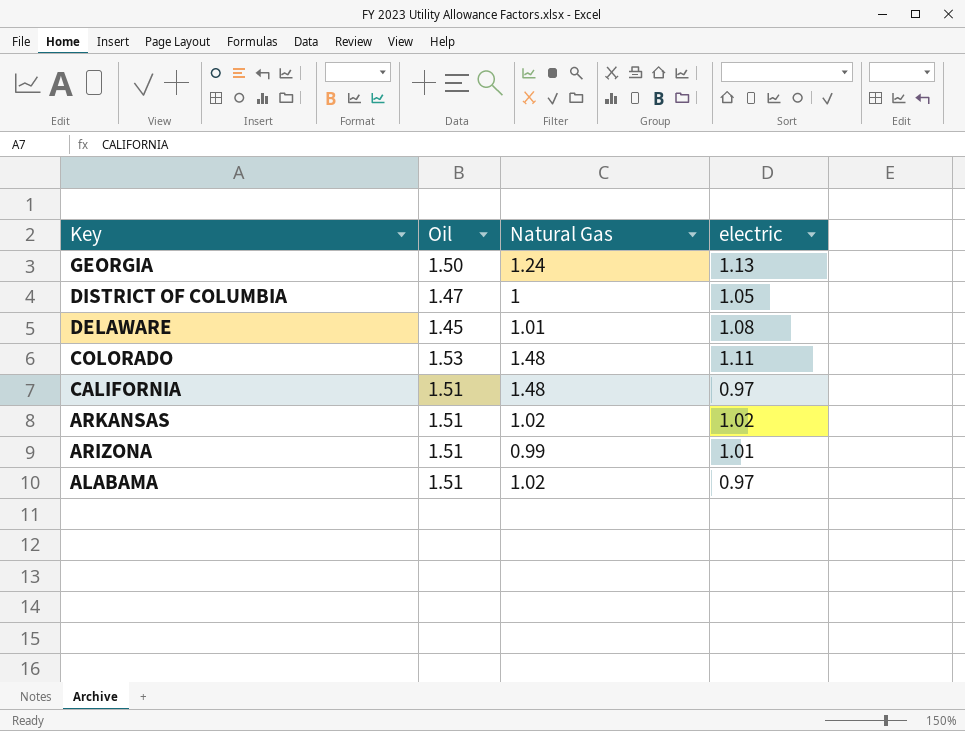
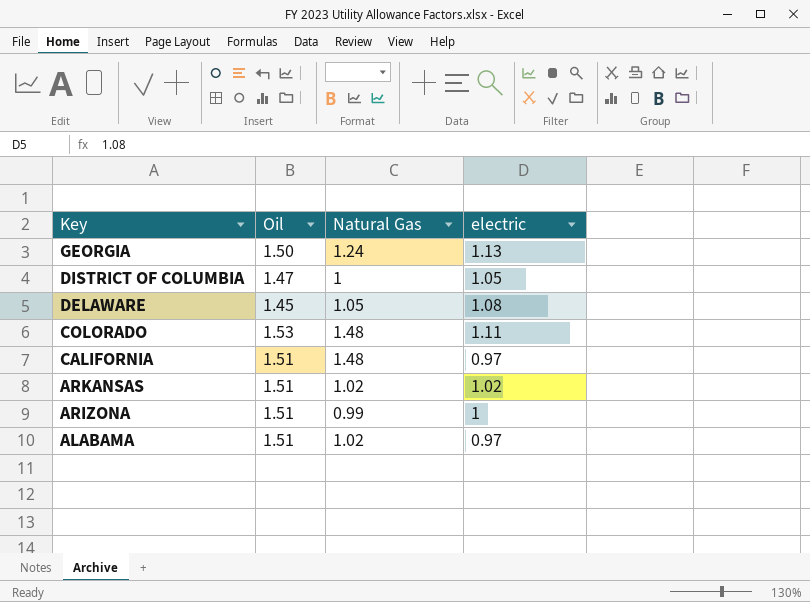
DELAWARE | Natural Gas: 1.01 -> 1.05
ARIZONA | electric: 1.01 -> 1

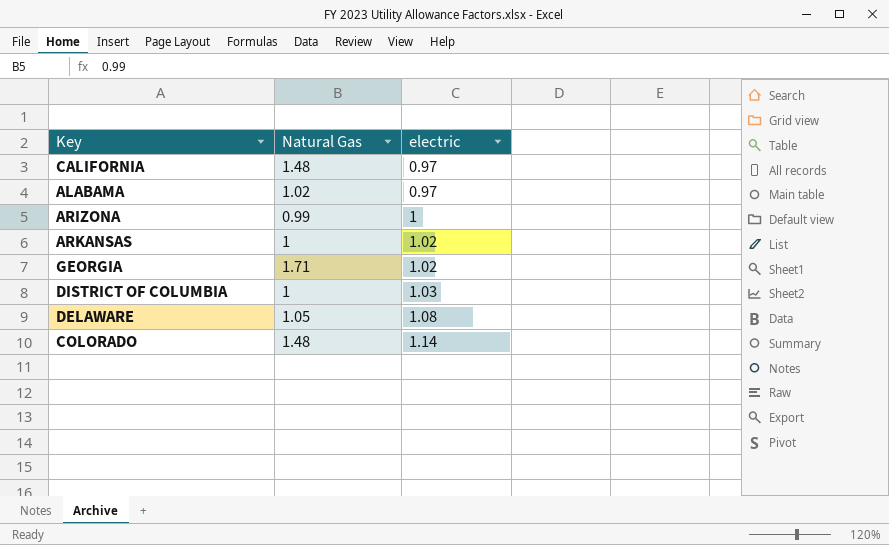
row order: Key descending -> electric ascending
column Oil | position: 2 -> none
ARKANSAS | Natural Gas: 1.02 -> 1
GEORGIA | Natural Gas: 1.24 -> 1.71
GEORGIA | electric: 1.13 -> 1.02
DISTRICT OF COLUMBIA | electric: 1.05 -> 1.03
COLORADO | electric: 1.11 -> 1.14

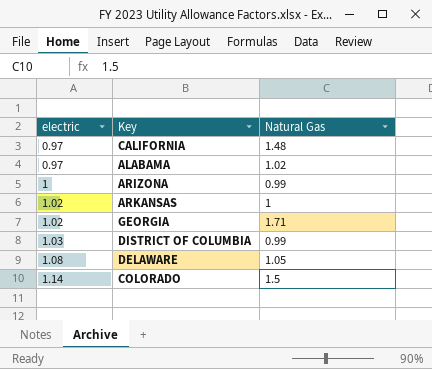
column electric | position: 3 -> 1
DISTRICT OF COLUMBIA | Natural Gas: 1 -> 0.99
COLORADO | Natural Gas: 1.48 -> 1.5

